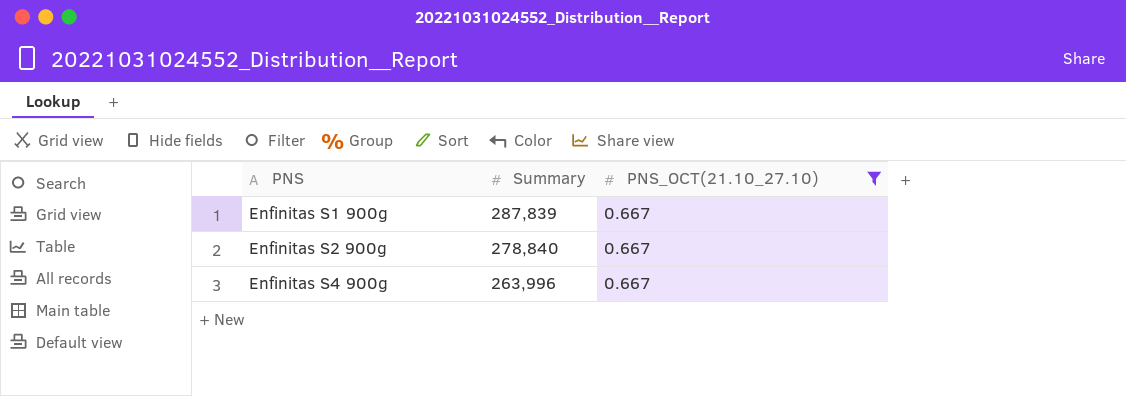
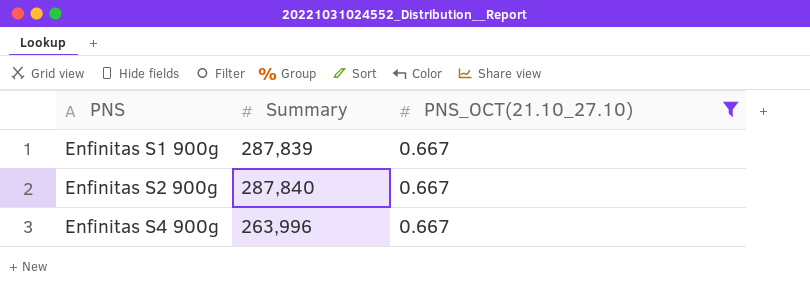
Enfinitas S2 900g | Summary: 278,840 -> 287,840

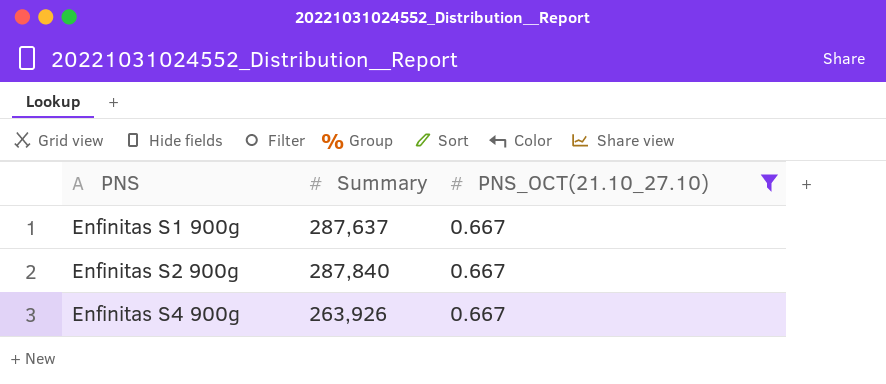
Enfinitas S1 900g | Summary: 287,839 -> 287,637
Enfinitas S4 900g | Summary: 263,996 -> 263,926

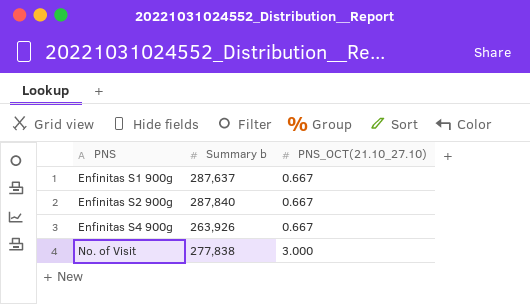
filter: PNS_OCT(21.10_27.10) = 0.667 -> none
column name: Summary -> Summary b

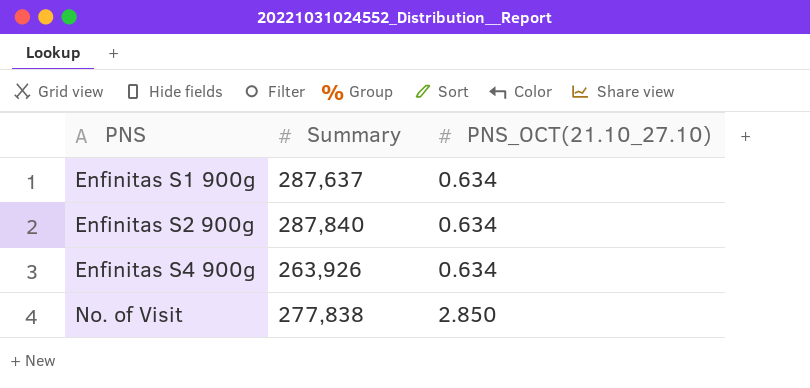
column name: Summary b -> Summary
Enfinitas S1 900g | PNS_OCT(21.10_27.10): 0.667 -> 0.634
Enfinitas S2 900g | PNS_OCT(21.10_27.10): 0.667 -> 0.634
Enfinitas S4 900g | PNS_OCT(21.10_27.10): 0.667 -> 0.634
No. of Visit | PNS_OCT(21.10_27.10): 3.000 -> 2.850

